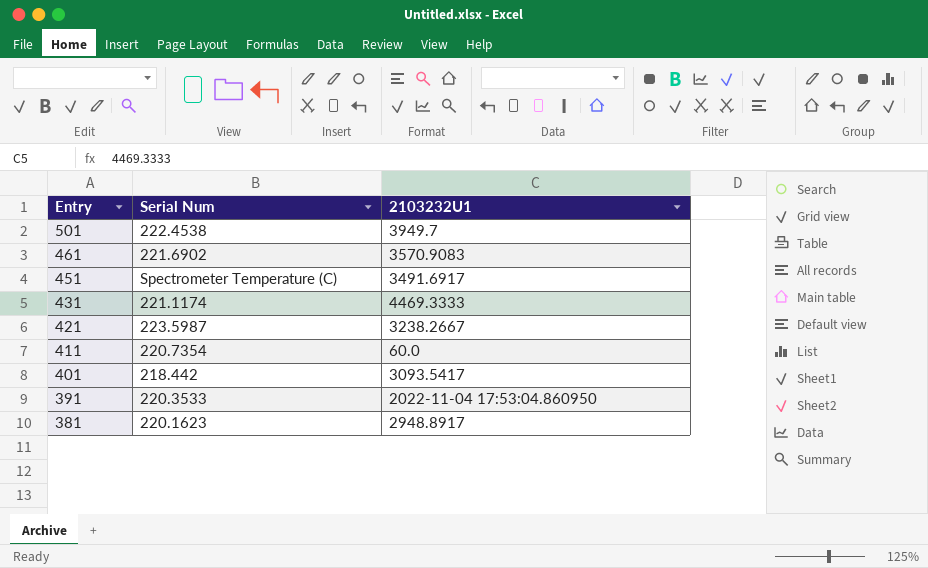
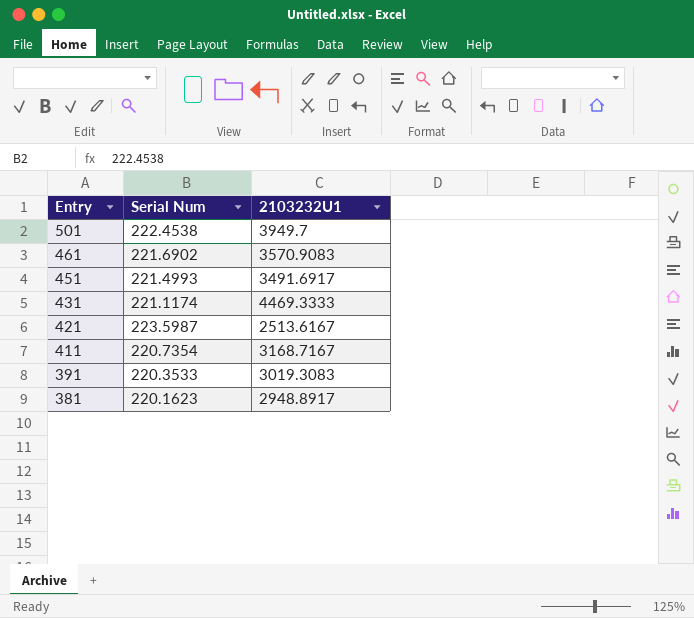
row 401: 218.442 | 3093.5417 -> none
451 | Serial Num: Spectrometer Temperature (C) -> 221.4993
421 | 2103232U1: 3238.2667 -> 2513.6167
411 | 2103232U1: 60.0 -> 3168.7167
391 | 2103232U1: 2022-11-04 17:53:04.860950 -> 3019.3083

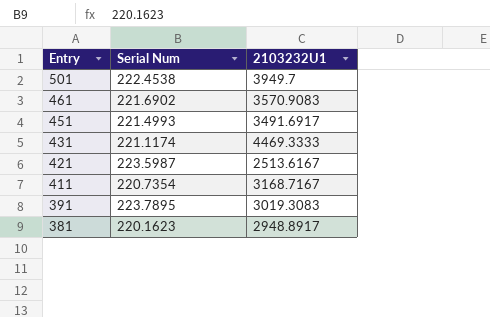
391 | Serial Num: 220.3533 -> 223.7895

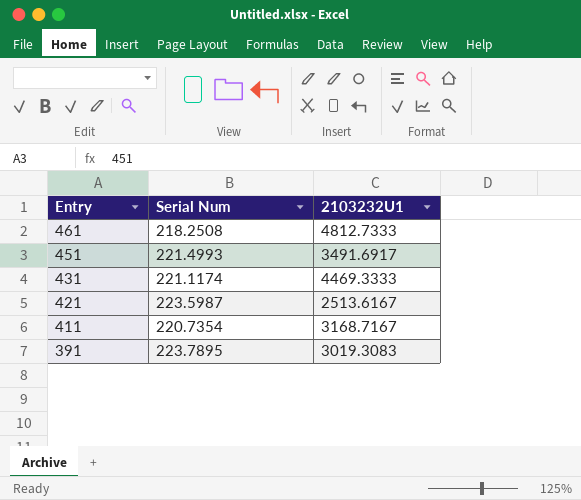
row 501: 222.4538 | 3949.7 -> none
row 381: 220.1623 | 2948.8917 -> none
461 | Serial Num: 221.6902 -> 218.2508
461 | 2103232U1: 3570.9083 -> 4812.7333

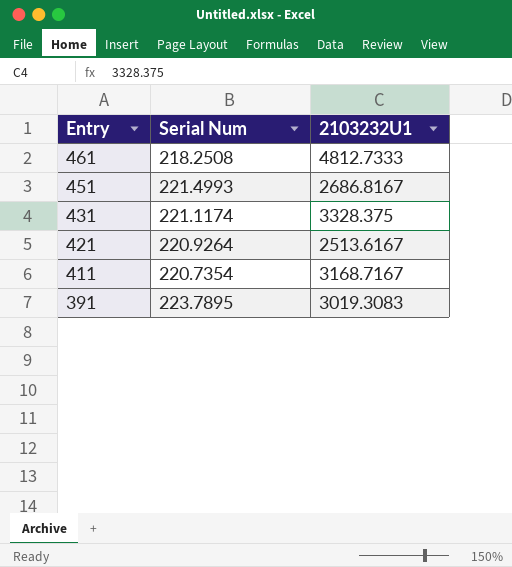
451 | 2103232U1: 3491.6917 -> 2686.8167
431 | 2103232U1: 4469.3333 -> 3328.375
421 | Serial Num: 223.5987 -> 220.9264

